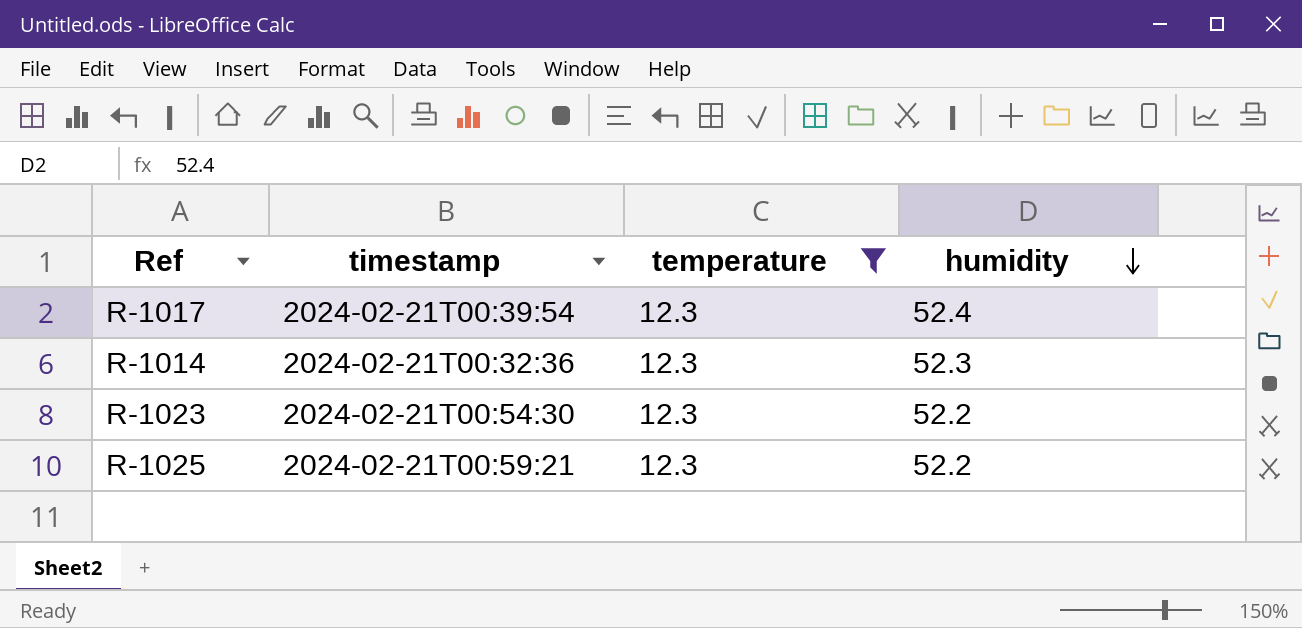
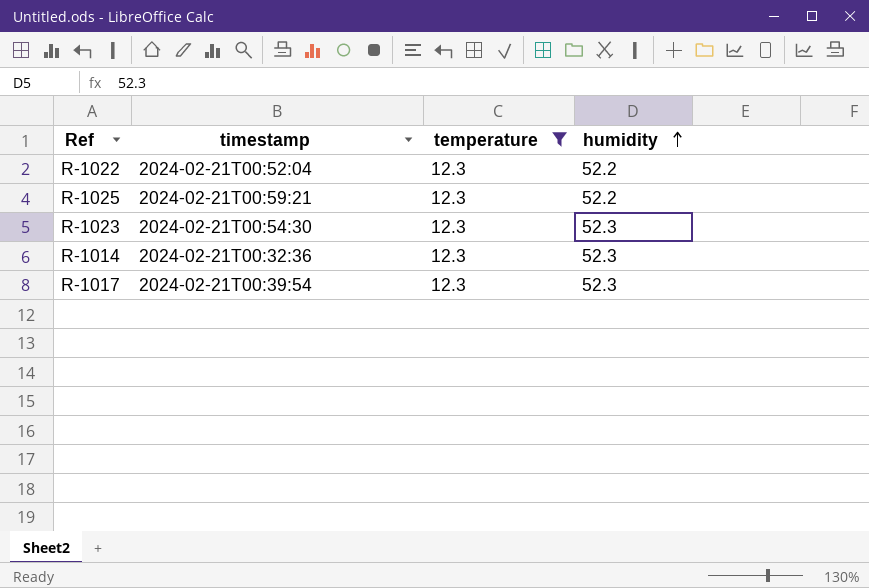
row order: humidity descending -> humidity ascending
row R-1022: none -> 2024-02-21T00:52:04 | 12.3 | 52.2
R-1023 | humidity: 52.2 -> 52.3
R-1017 | humidity: 52.4 -> 52.3

